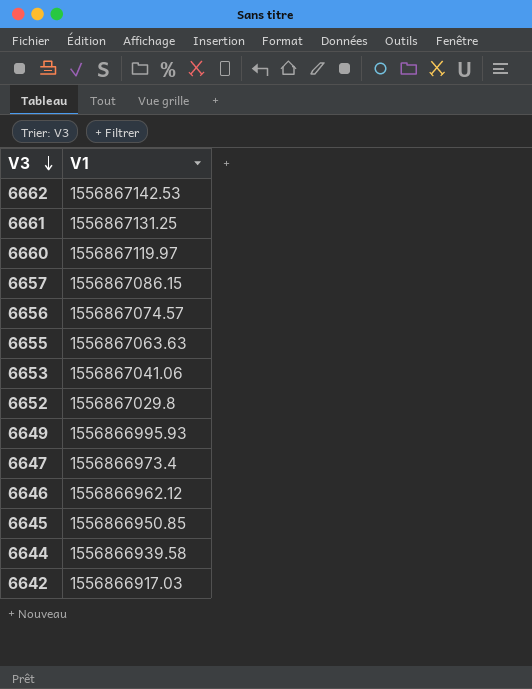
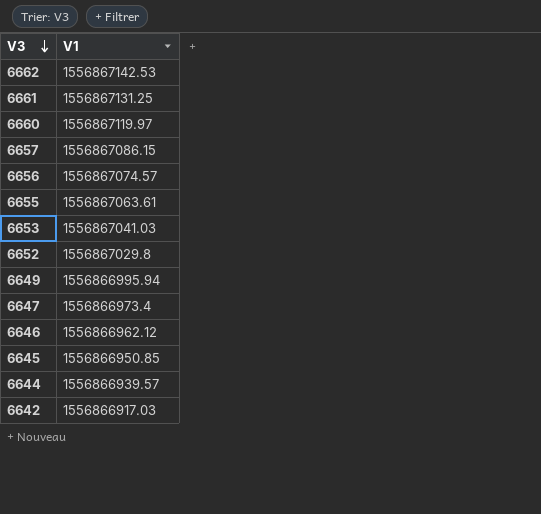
6655 | V1: 1556867063.63 -> 1556867063.61
6653 | V1: 1556867041.06 -> 1556867041.03
6649 | V1: 1556866995.93 -> 1556866995.94
6644 | V1: 1556866939.58 -> 1556866939.57

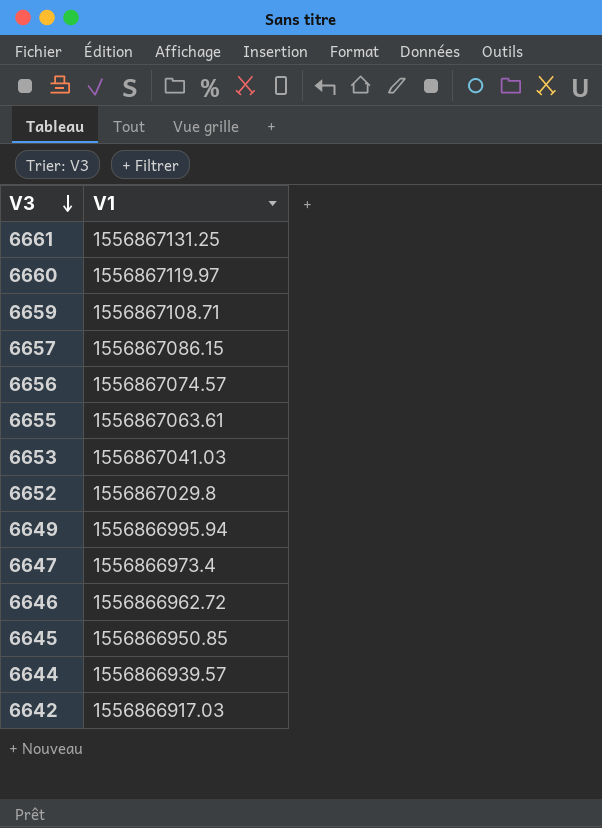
row 6662: 1556867142.53 -> none
row 6659: none -> 1556867108.71
6646 | V1: 1556866962.12 -> 1556866962.72

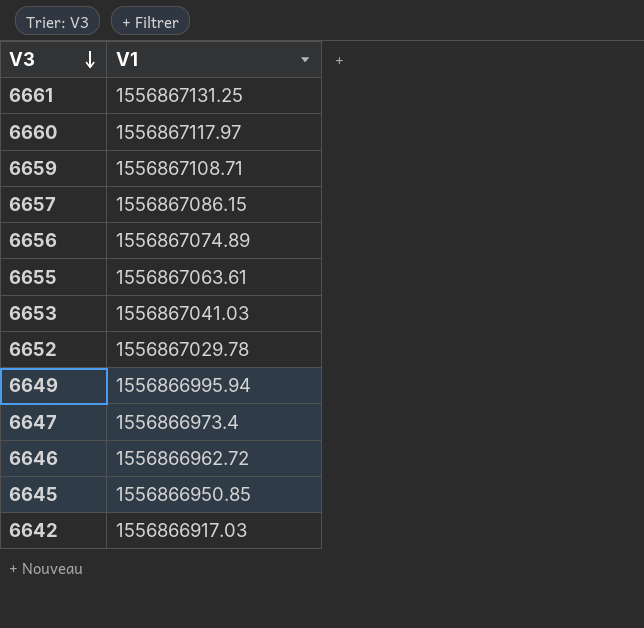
row 6644: 1556866939.57 -> none
6660 | V1: 1556867119.97 -> 1556867117.97
6656 | V1: 1556867074.57 -> 1556867074.89
6652 | V1: 1556867029.8 -> 1556867029.78

